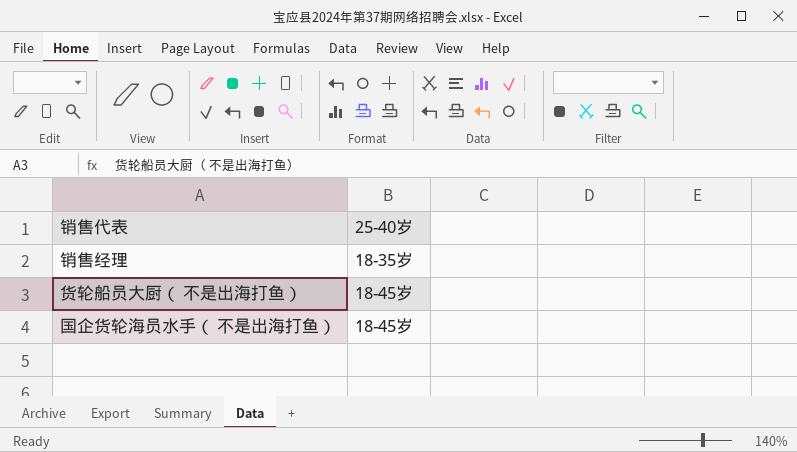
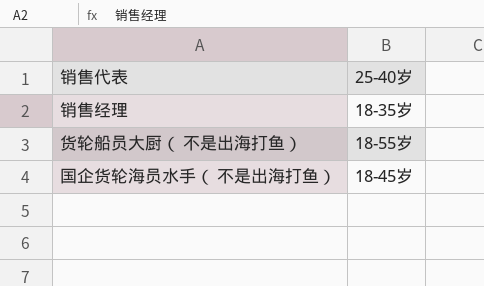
货轮船员大厨（ 不是出海打鱼） | 25-40岁: 18-45岁 -> 18-55岁

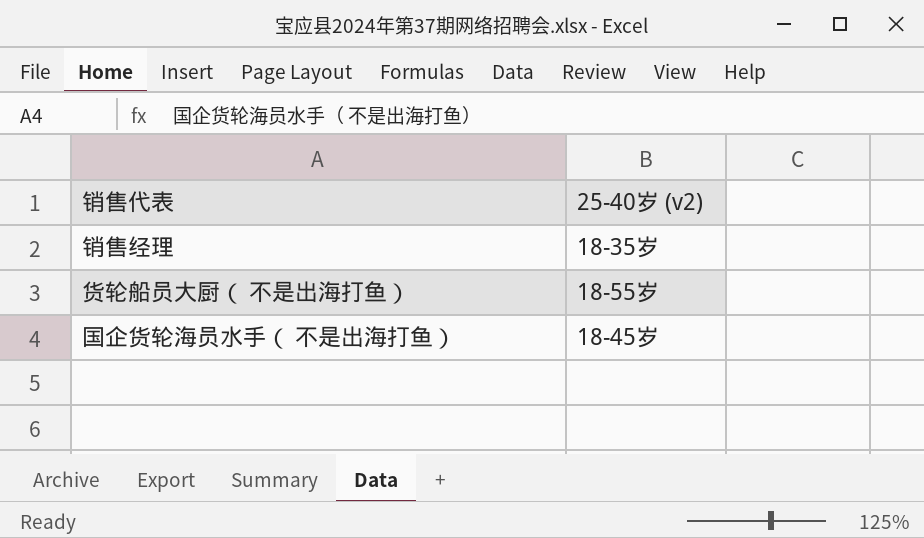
column name: 25-40岁 -> 25-40岁 (v2)

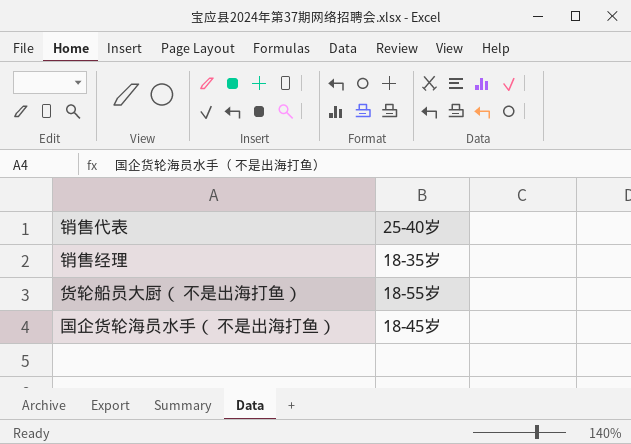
column name: 25-40岁 (v2) -> 25-40岁

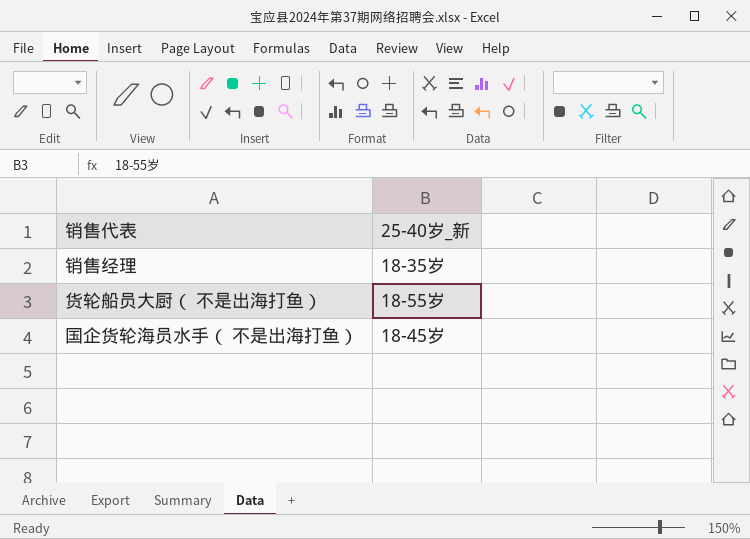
column name: 25-40岁 -> 25-40岁_新

